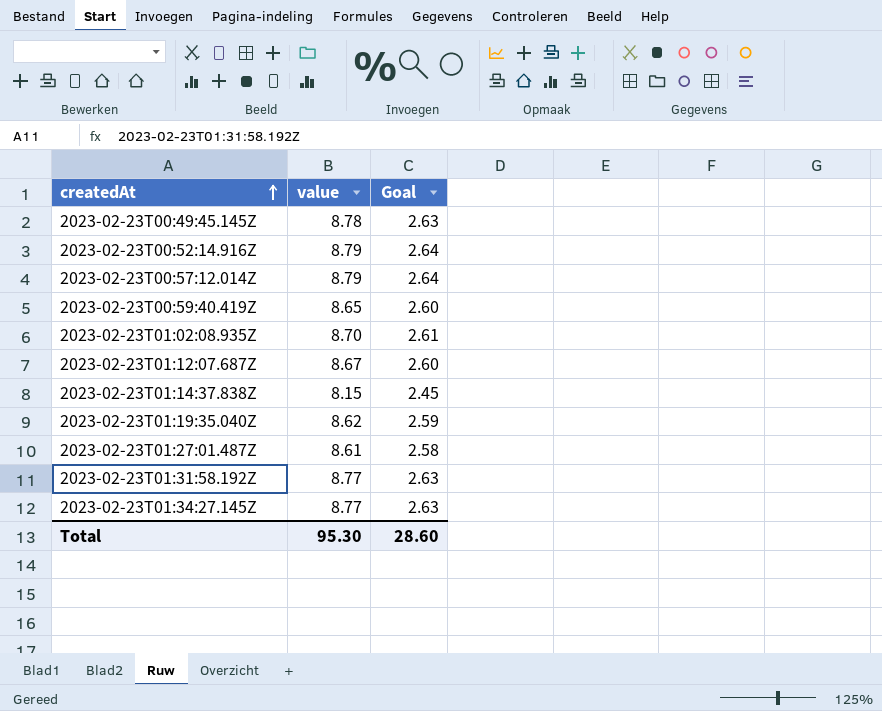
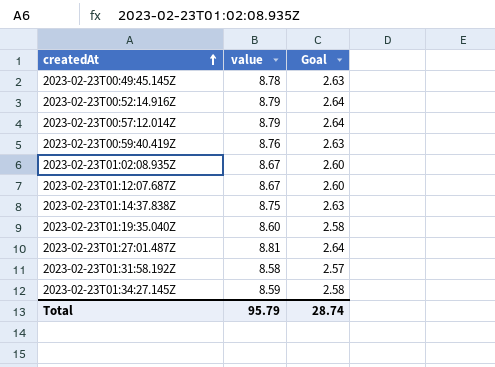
2023-02-23T00:59:40.419Z | value: 8.65 -> 8.76
2023-02-23T00:59:40.419Z | Goal: 2.60 -> 2.63
2023-02-23T01:02:08.935Z | value: 8.70 -> 8.67
2023-02-23T01:02:08.935Z | Goal: 2.61 -> 2.60
2023-02-23T01:14:37.838Z | value: 8.15 -> 8.75
2023-02-23T01:14:37.838Z | Goal: 2.45 -> 2.63
2023-02-23T01:19:35.040Z | value: 8.62 -> 8.60
2023-02-23T01:19:35.040Z | Goal: 2.59 -> 2.58
2023-02-23T01:27:01.487Z | value: 8.61 -> 8.81
2023-02-23T01:27:01.487Z | Goal: 2.58 -> 2.64
2023-02-23T01:31:58.192Z | value: 8.77 -> 8.58
2023-02-23T01:31:58.192Z | Goal: 2.63 -> 2.57
2023-02-23T01:34:27.145Z | value: 8.77 -> 8.59
2023-02-23T01:34:27.145Z | Goal: 2.63 -> 2.58
Total | value: 95.30 -> 95.79
Total | Goal: 28.60 -> 28.74

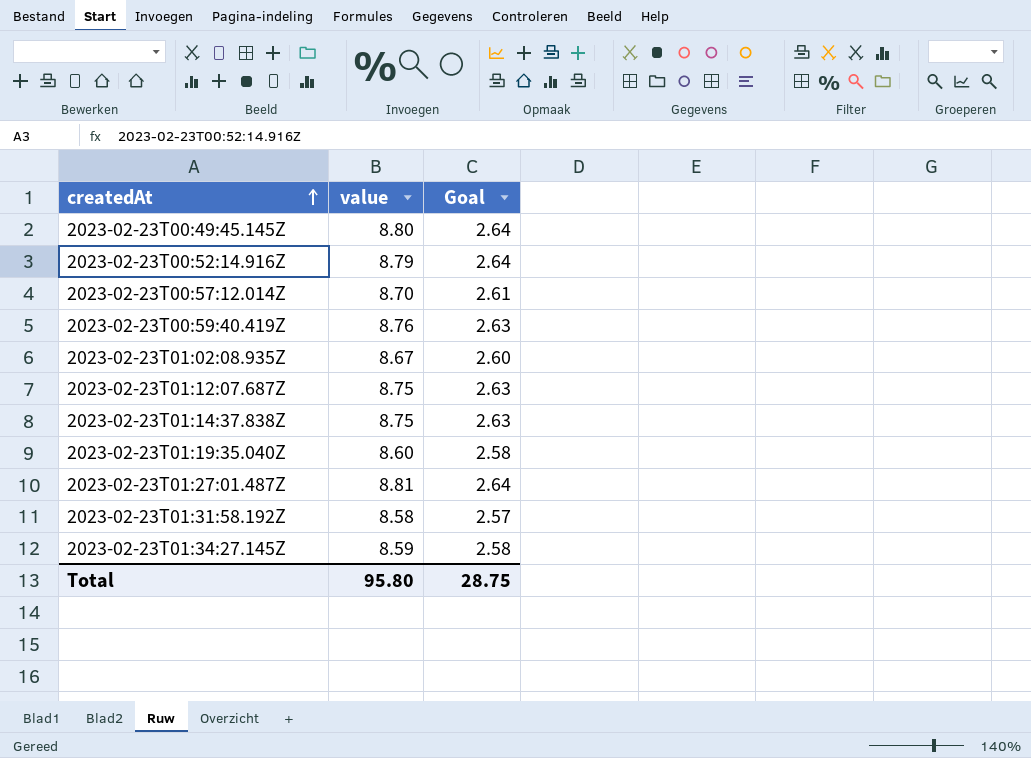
2023-02-23T00:49:45.145Z | value: 8.78 -> 8.80
2023-02-23T00:49:45.145Z | Goal: 2.63 -> 2.64
2023-02-23T00:57:12.014Z | value: 8.79 -> 8.70
2023-02-23T00:57:12.014Z | Goal: 2.64 -> 2.61
2023-02-23T01:12:07.687Z | value: 8.67 -> 8.75
2023-02-23T01:12:07.687Z | Goal: 2.60 -> 2.63
Total | value: 95.79 -> 95.80
Total | Goal: 28.74 -> 28.75

